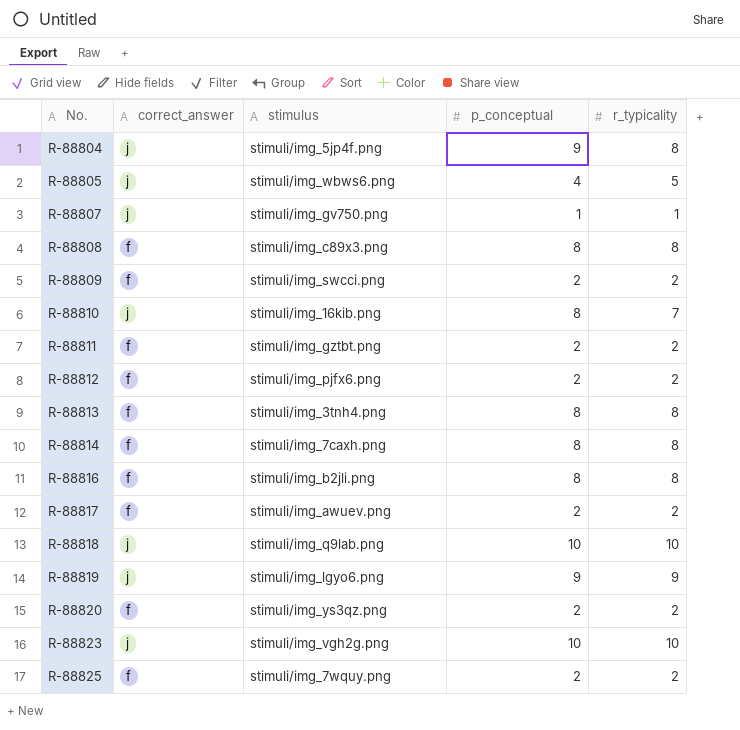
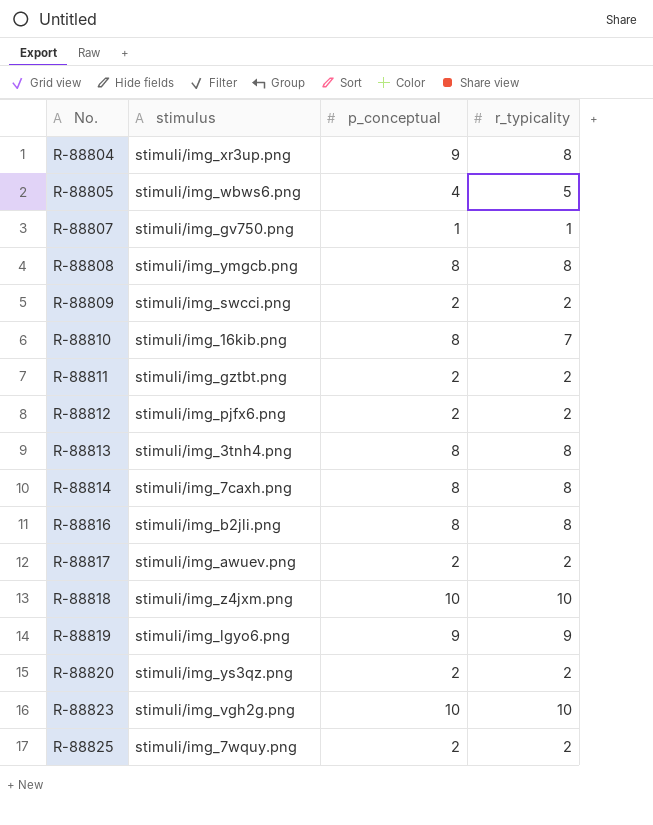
column correct_answer | position: 2 -> none
R-88804 | stimulus: stimuli/img_5jp4f.png -> stimuli/img_xr3up.png
R-88808 | stimulus: stimuli/img_c89x3.png -> stimuli/img_ymgcb.png
R-88818 | stimulus: stimuli/img_q9lab.png -> stimuli/img_z4jxm.png

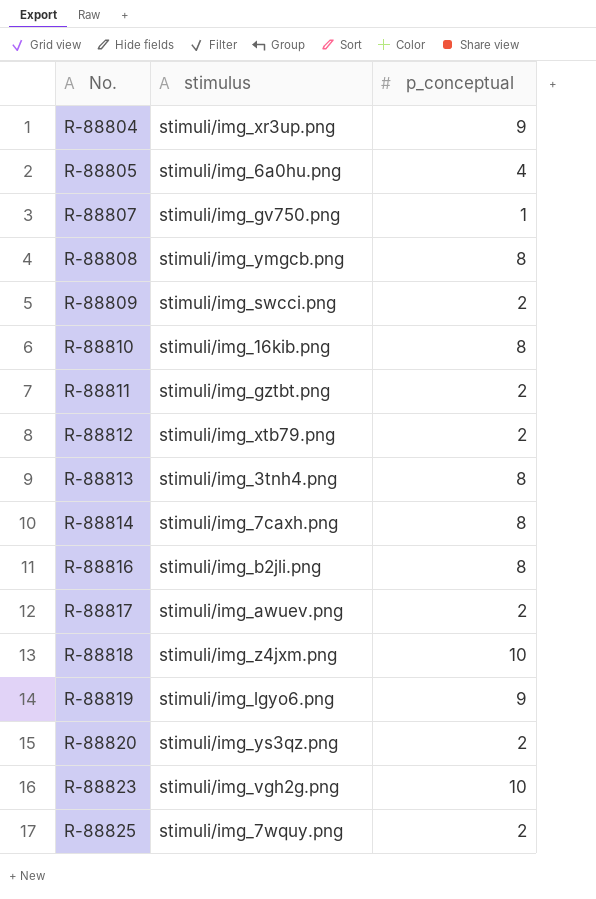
column r_typicality | position: 4 -> none
R-88805 | stimulus: stimuli/img_wbws6.png -> stimuli/img_6a0hu.png
R-88812 | stimulus: stimuli/img_pjfx6.png -> stimuli/img_xtb79.png

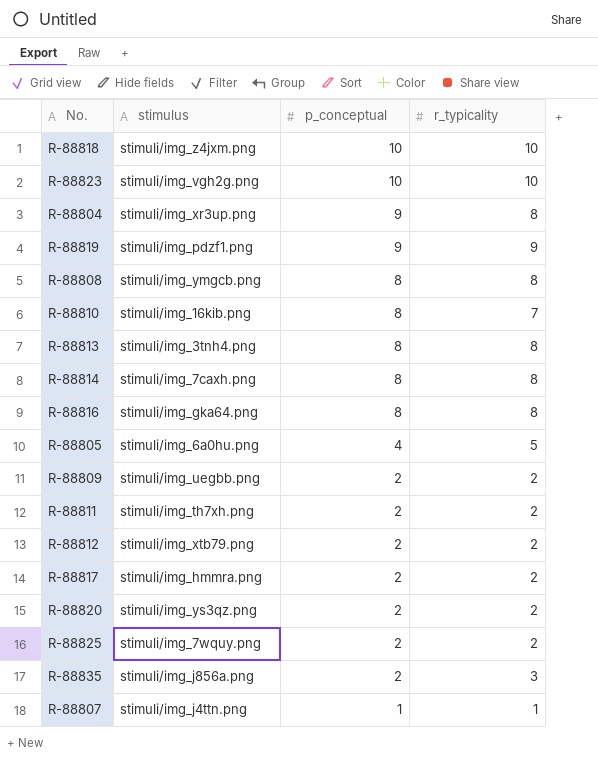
row order: No. ascending -> p_conceptual descending
column r_typicality | position: none -> 4
R-88819 | stimulus: stimuli/img_lgyo6.png -> stimuli/img_pdzf1.png
R-88816 | stimulus: stimuli/img_b2jli.png -> stimuli/img_gka64.png
R-88809 | stimulus: stimuli/img_swcci.png -> stimuli/img_uegbb.png
R-88811 | stimulus: stimuli/img_gztbt.png -> stimuli/img_th7xh.png
R-88817 | stimulus: stimuli/img_awuev.png -> stimuli/img_hmmra.png
row R-88835: none -> stimuli/img_j856a.png | 2 | 3
R-88807 | stimulus: stimuli/img_gv750.png -> stimuli/img_j4ttn.png

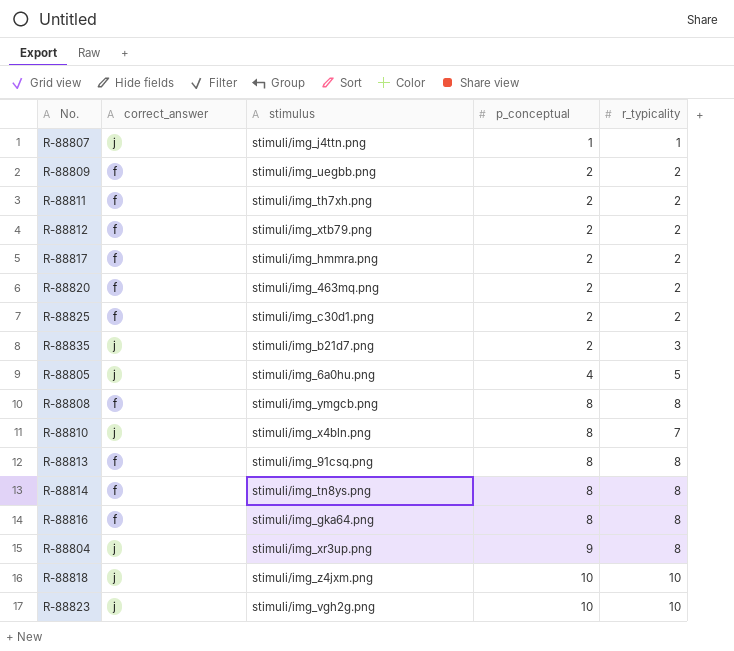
row order: p_conceptual descending -> p_conceptual ascending
column correct_answer | position: none -> 2
row R-88819: stimuli/img_pdzf1.png | 9 | 9 -> none
R-88820 | stimulus: stimuli/img_ys3qz.png -> stimuli/img_463mq.png
R-88825 | stimulus: stimuli/img_7wquy.png -> stimuli/img_c30d1.png
R-88835 | stimulus: stimuli/img_j856a.png -> stimuli/img_b21d7.png
R-88810 | stimulus: stimuli/img_16kib.png -> stimuli/img_x4bln.png
R-88813 | stimulus: stimuli/img_3tnh4.png -> stimuli/img_91csq.png
R-88814 | stimulus: stimuli/img_7caxh.png -> stimuli/img_tn8ys.png

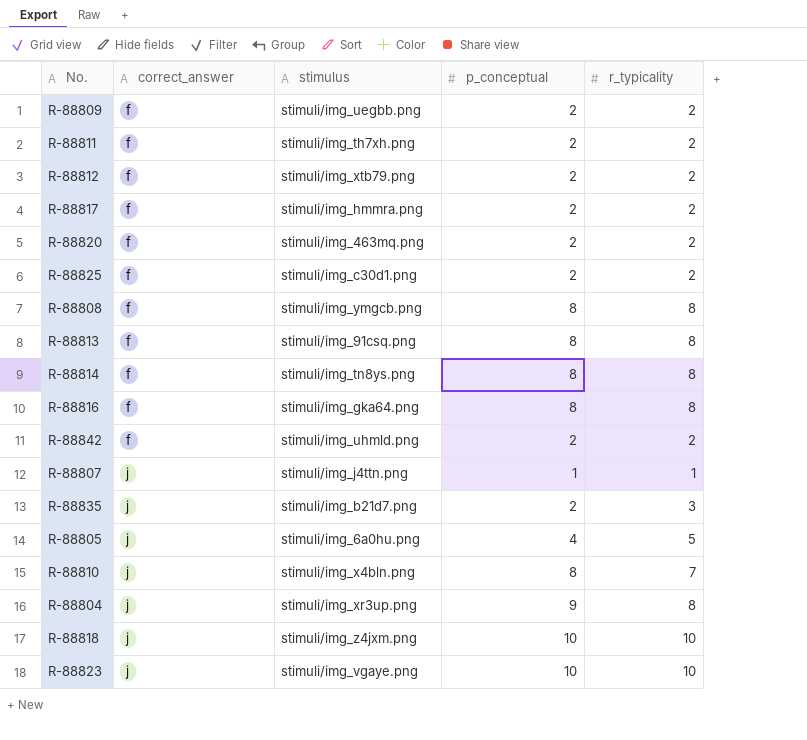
row order: p_conceptual ascending -> correct_answer ascending
row R-88842: none -> f | stimuli/img_uhmld.png | 2 | 2
R-88823 | stimulus: stimuli/img_vgh2g.png -> stimuli/img_vgaye.png

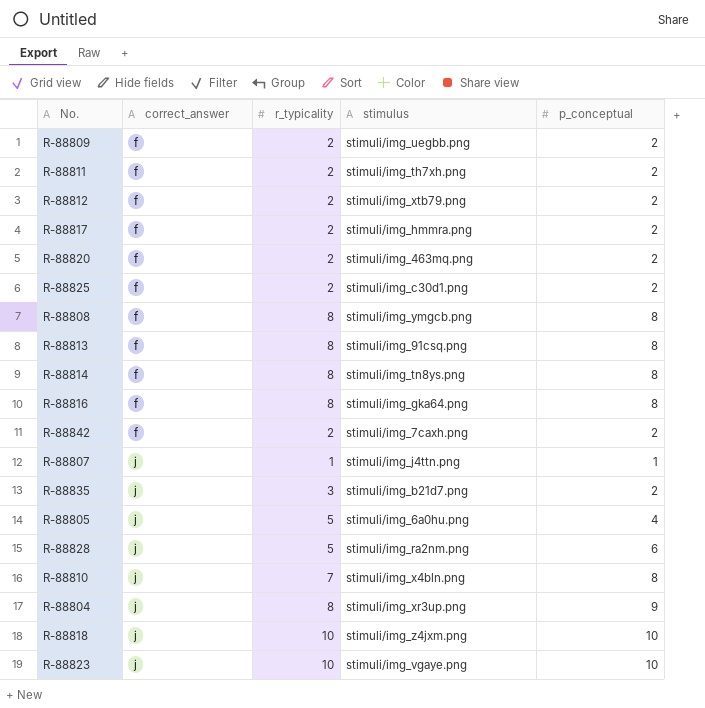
column r_typicality | position: 5 -> 3
R-88842 | stimulus: stimuli/img_uhmld.png -> stimuli/img_7caxh.png
row R-88828: none -> j | 5 | stimuli/img_ra2nm.png | 6

